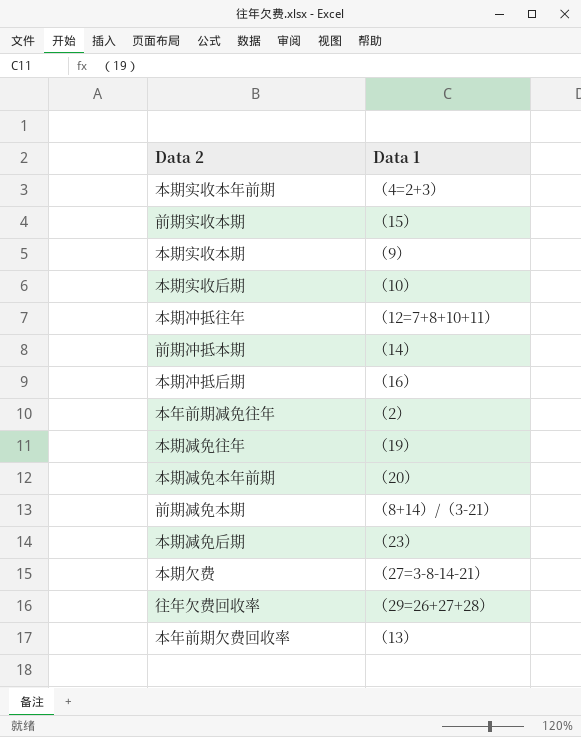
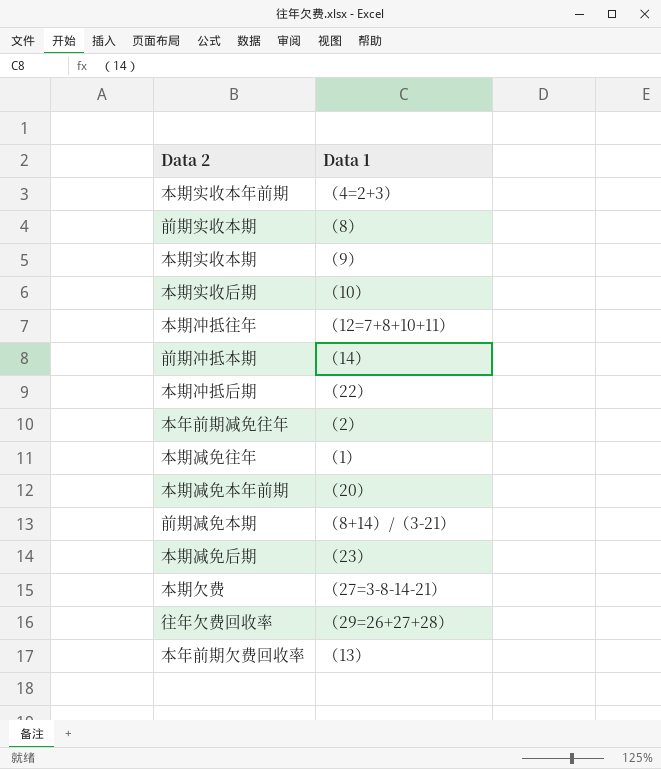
前期实收本期 | Data 1: （15） -> （8）
本期冲抵后期 | Data 1: （16） -> （22）
本期减免往年 | Data 1: （19） -> （1）

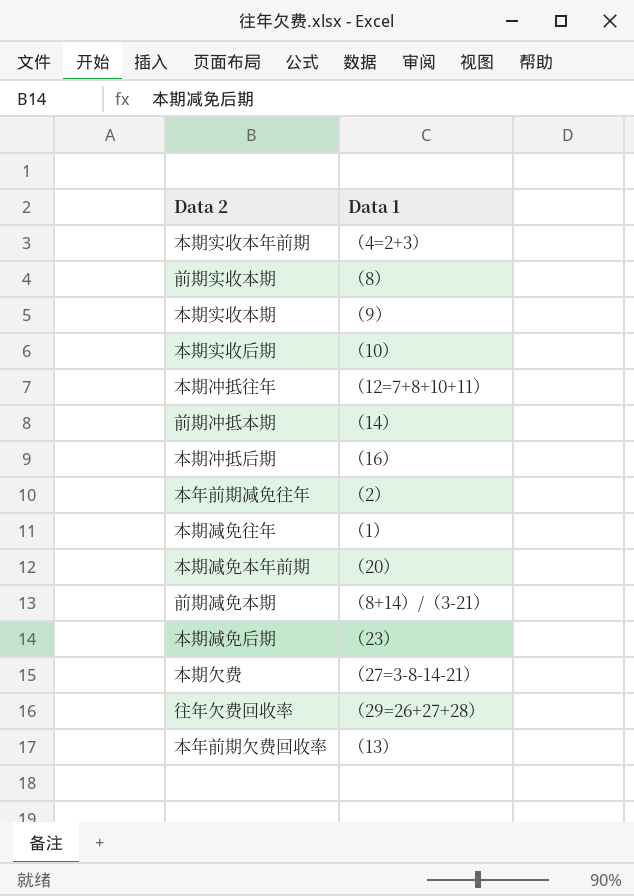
本期冲抵后期 | Data 1: （22） -> （16）

